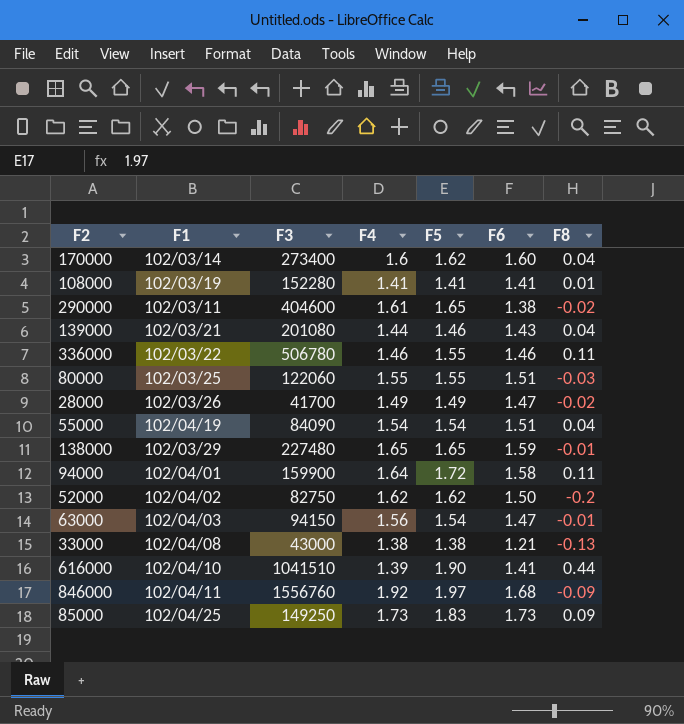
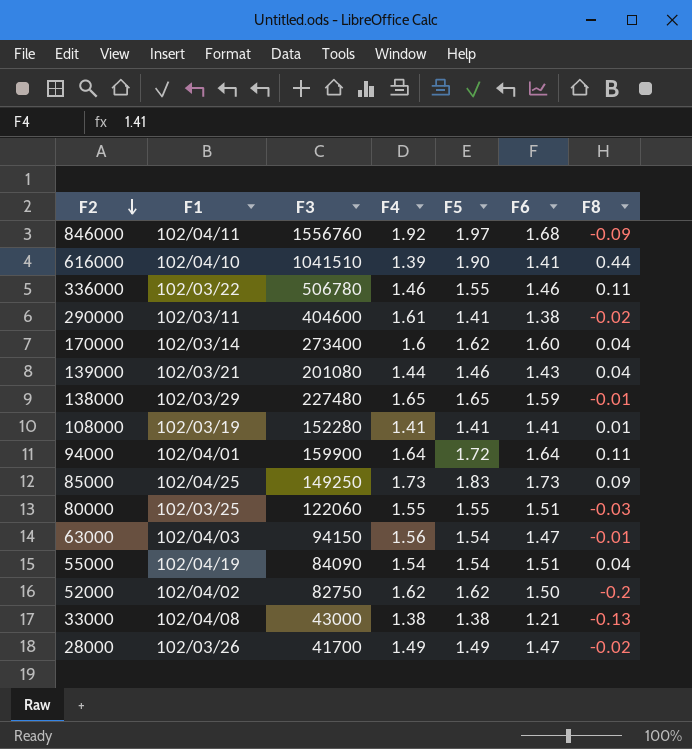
row order: none -> F2 descending
290000 | F5: 1.65 -> 1.41
94000 | F6: 1.58 -> 1.64

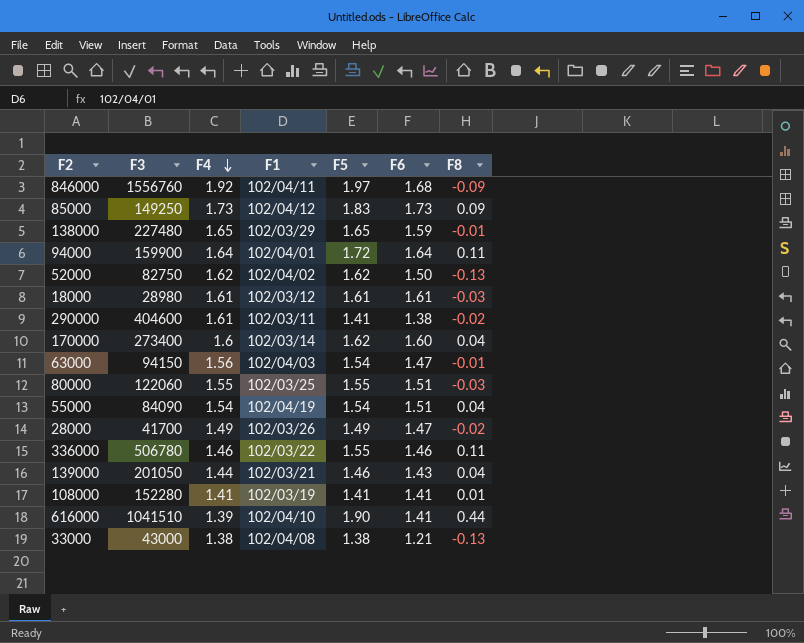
row order: F2 descending -> F4 descending
column F1 | position: 2 -> 4
85000 | F1: 102/04/25 -> 102/04/12
52000 | F8: -0.2 -> -0.13
row 18000: none -> 28980 | 1.61 | 102/03/12 | 1.61 | 1.61 | -0.03
139000 | F3: 201080 -> 201050

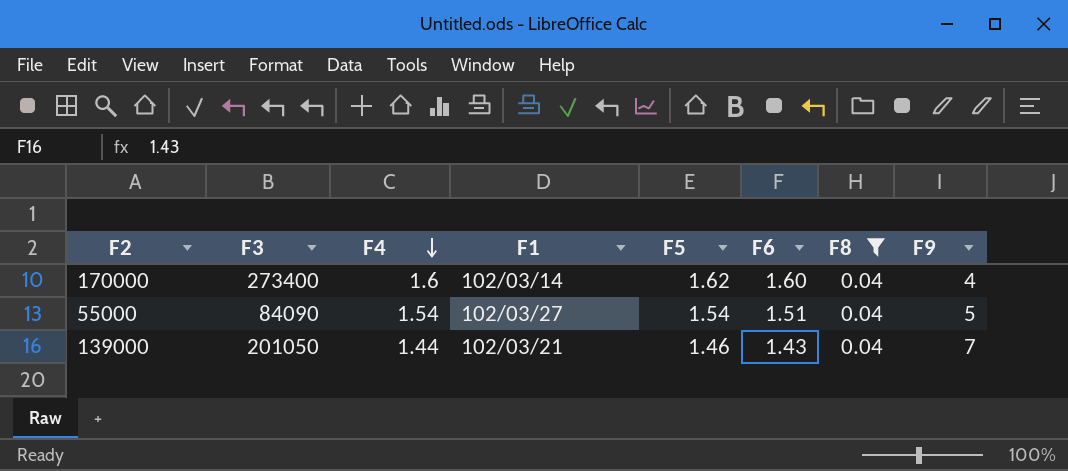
filter: none -> F8 = 0.04
column F9 | position: none -> 8
55000 | F1: 102/04/19 -> 102/03/27

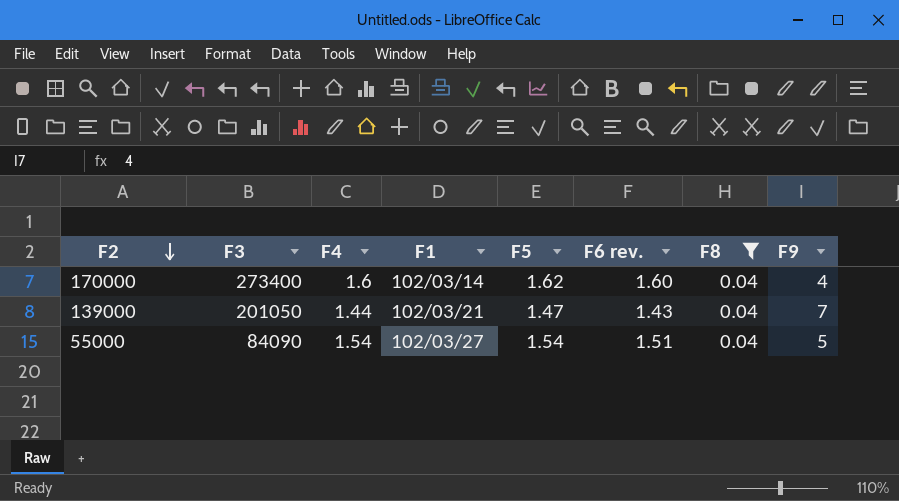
row order: F4 descending -> F2 descending
column name: F6 -> F6 rev.
139000 | F5: 1.46 -> 1.47

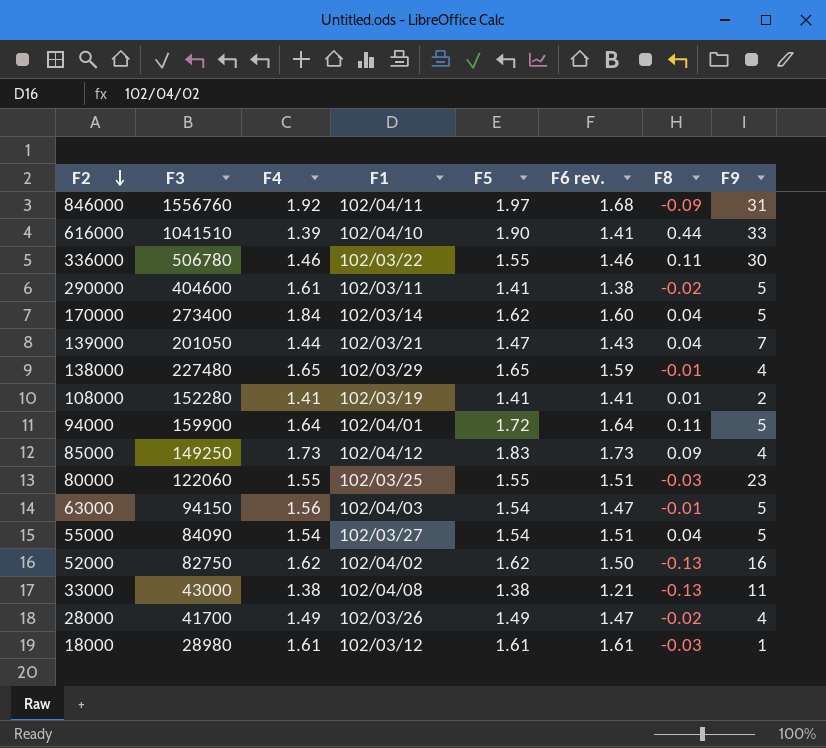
filter: F8 = 0.04 -> none
170000 | F4: 1.6 -> 1.84
170000 | F9: 4 -> 5

